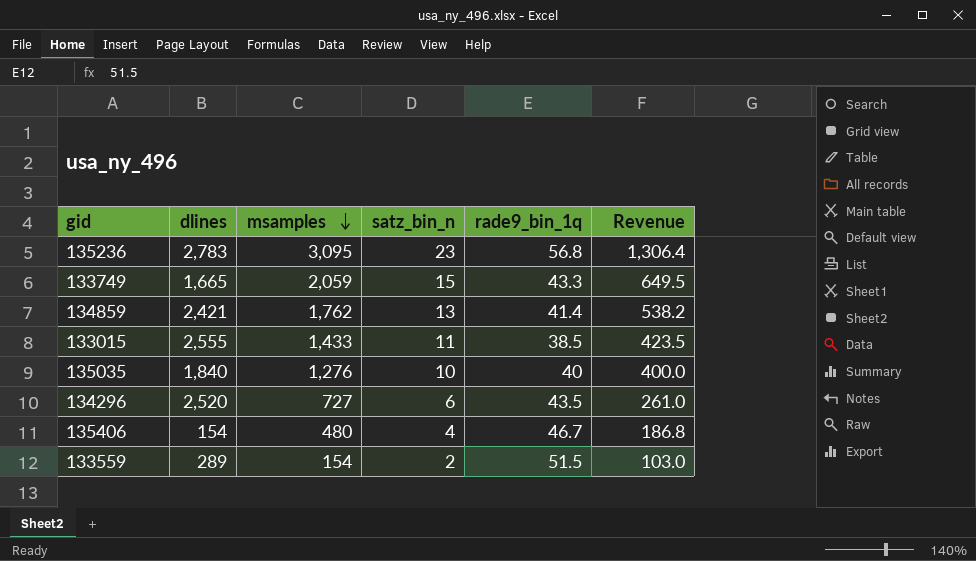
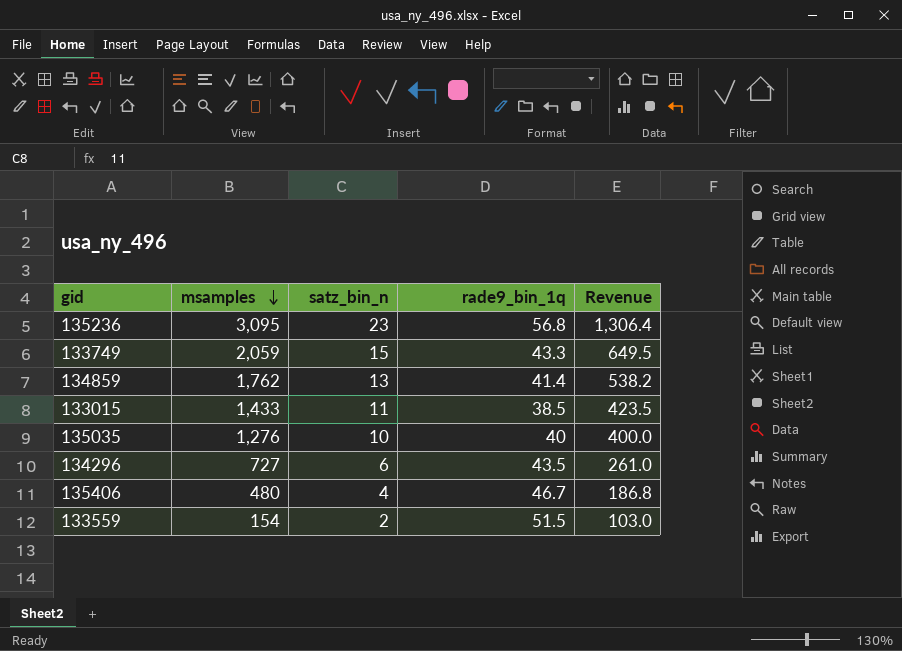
column dlines | position: 2 -> none

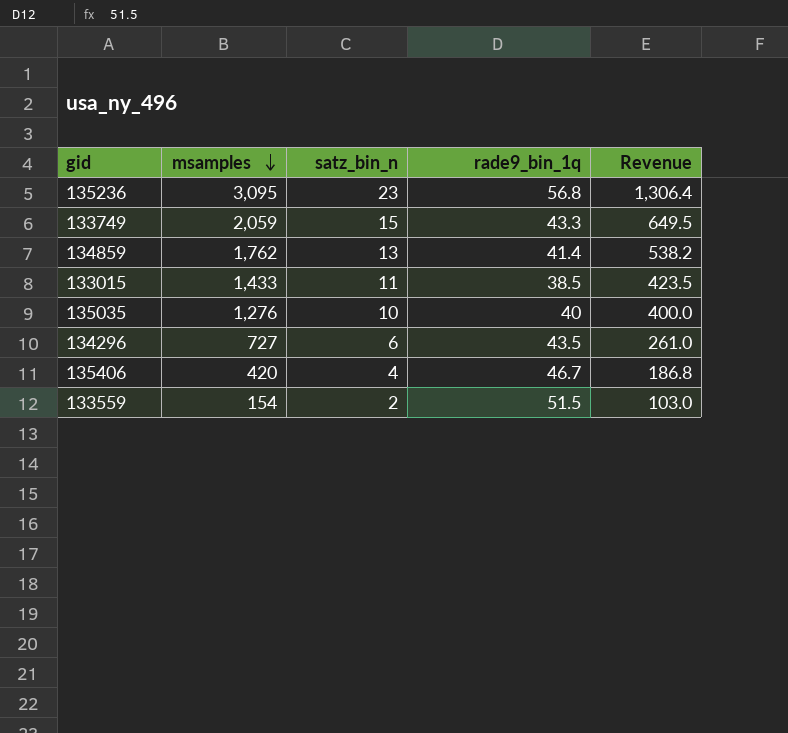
135406 | msamples: 480 -> 420

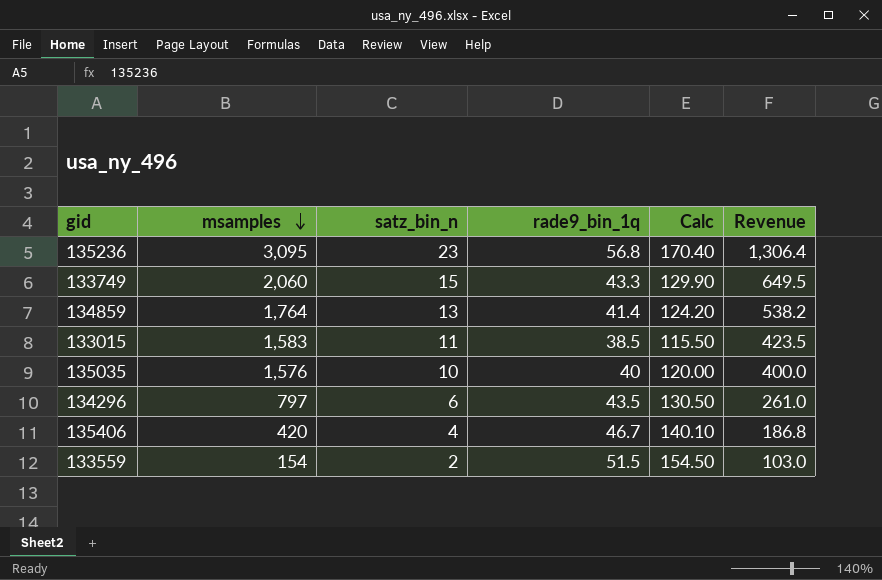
column Calc | formula: none -> [rade9_bin_1q] * 3
133749 | msamples: 2,059 -> 2,060
134859 | msamples: 1,762 -> 1,764
133015 | msamples: 1,433 -> 1,583
135035 | msamples: 1,276 -> 1,576
134296 | msamples: 727 -> 797

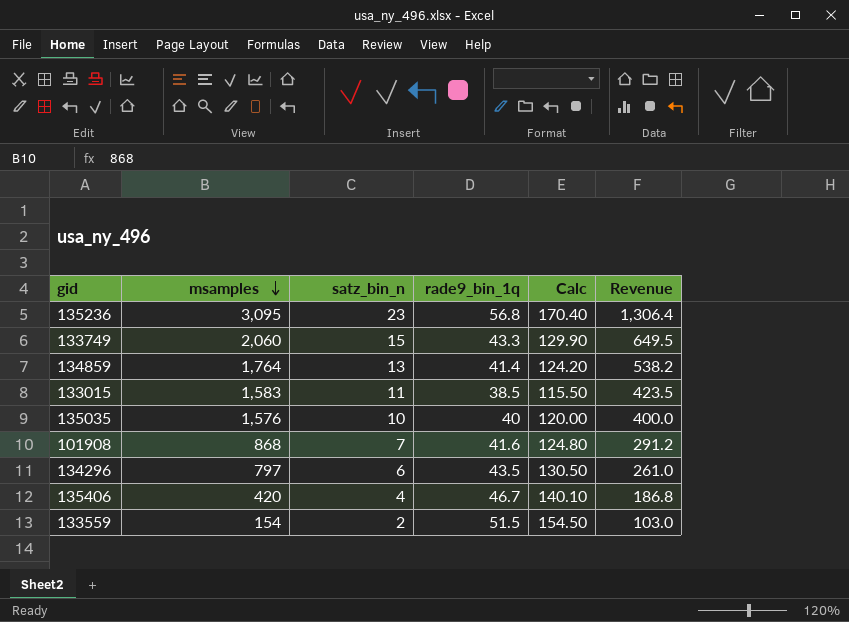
row 101908: none -> 868 | 7 | 41.6 | 124.80 | 291.2

